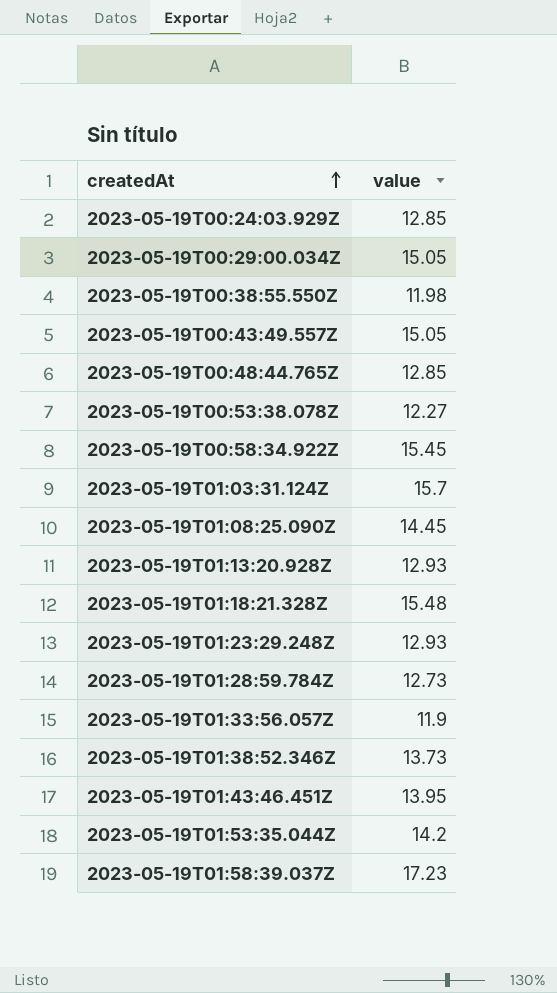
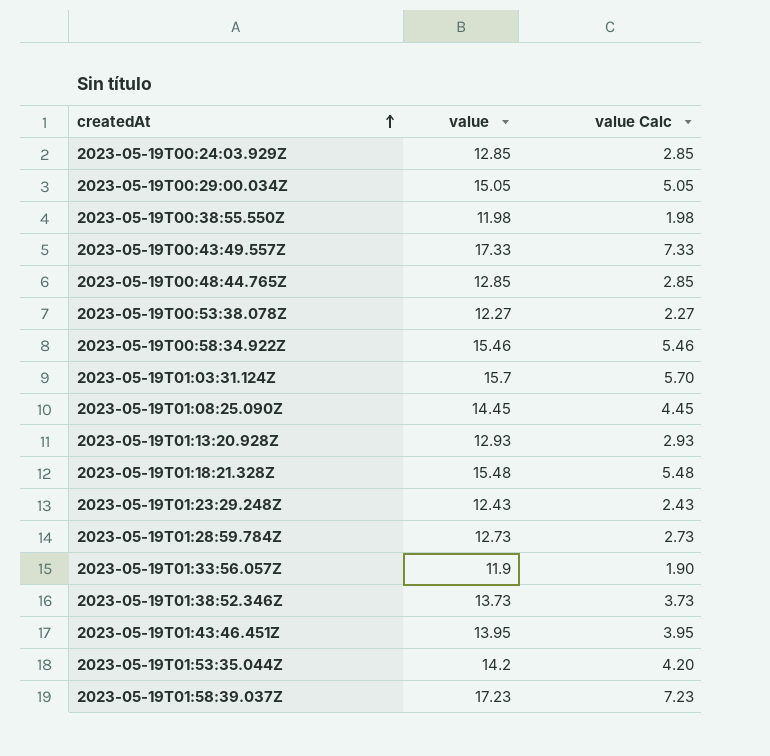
column value Calc | formula: none -> [value] - 10
2023-05-19T00:43:49.557Z | value: 15.05 -> 17.33
2023-05-19T00:58:34.922Z | value: 15.45 -> 15.46
2023-05-19T01:23:29.248Z | value: 12.93 -> 12.43

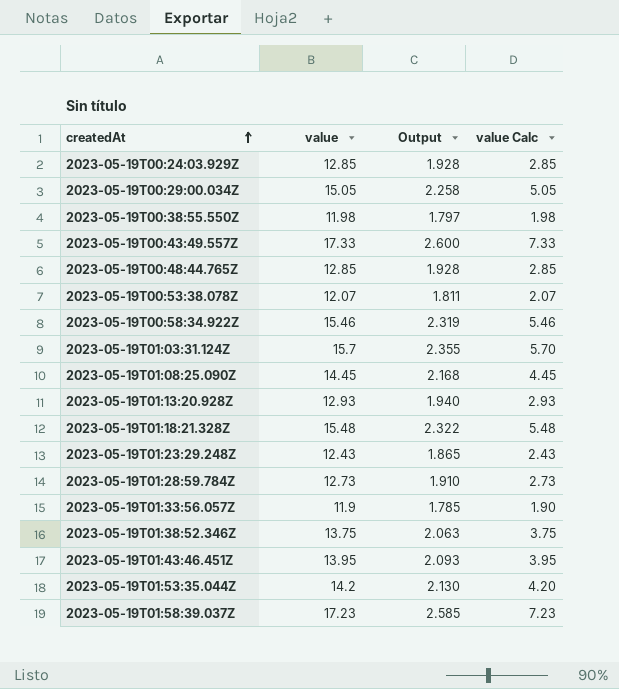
column Output | formula: none -> [value] * 0.15
2023-05-19T00:53:38.078Z | value: 12.27 -> 12.07
2023-05-19T00:53:38.078Z | value Calc: 2.27 -> 2.07
2023-05-19T01:38:52.346Z | value: 13.73 -> 13.75
2023-05-19T01:38:52.346Z | value Calc: 3.73 -> 3.75

